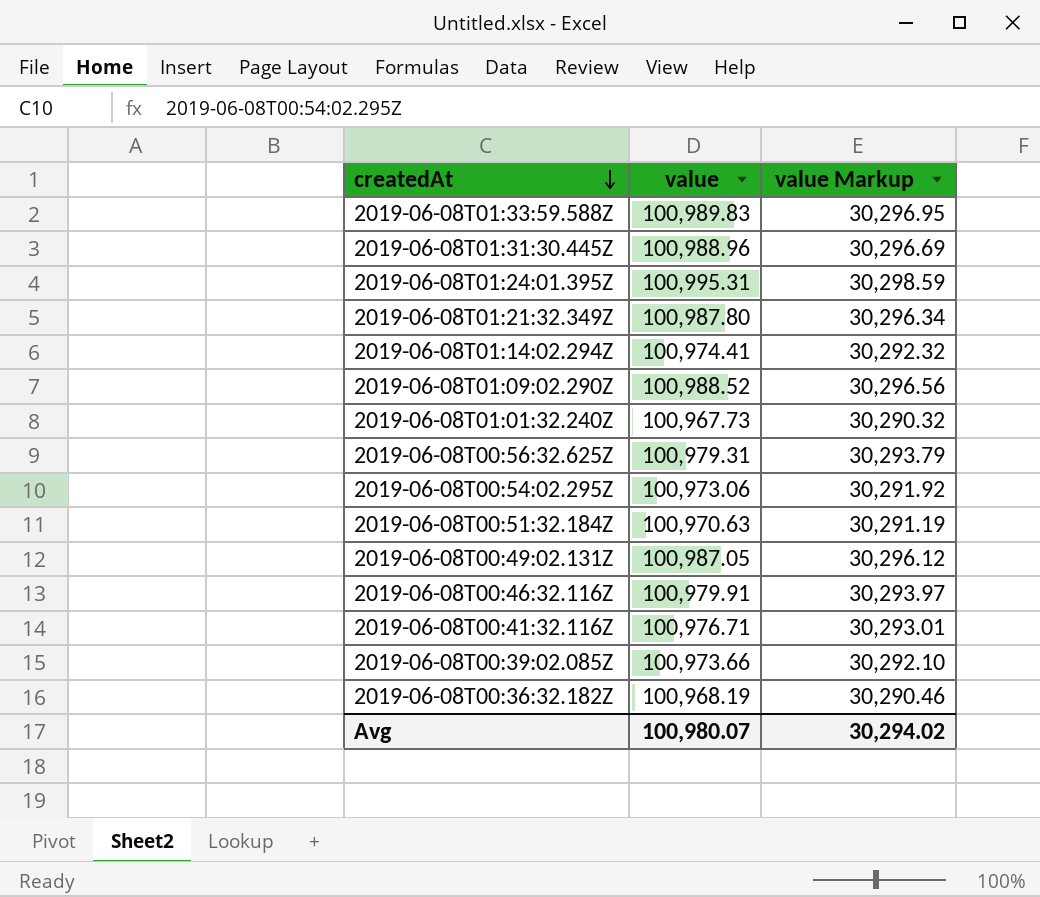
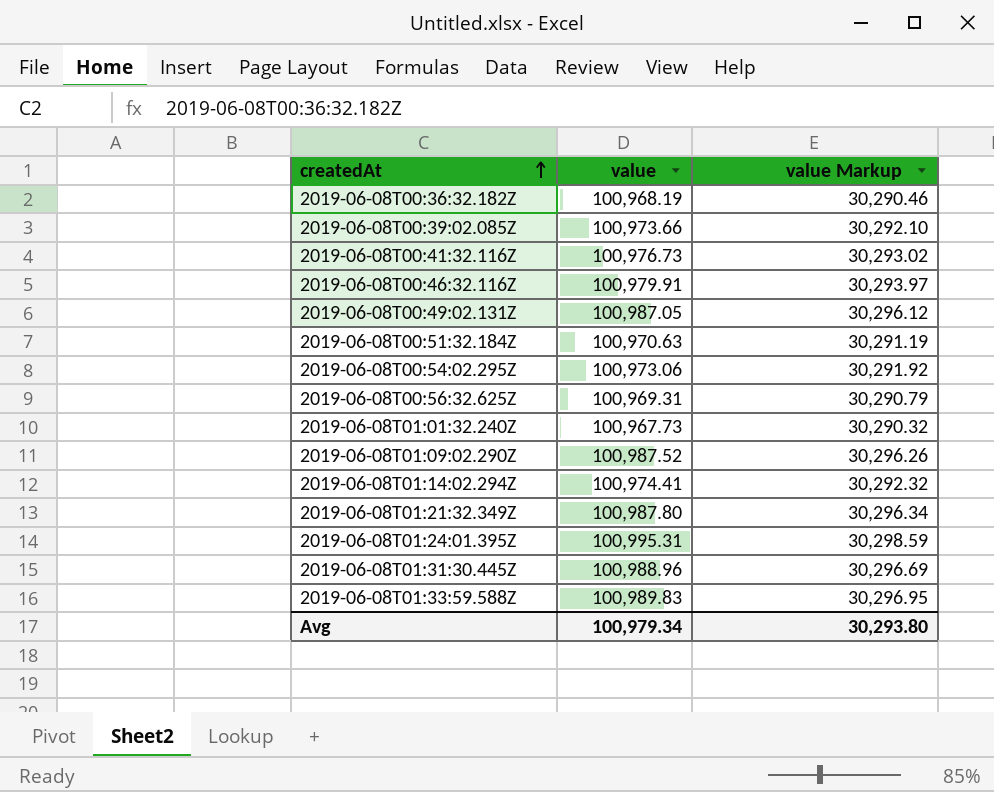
row order: createdAt descending -> createdAt ascending
2019-06-08T00:41:32.116Z | value: 100,976.71 -> 100,976.73
2019-06-08T00:41:32.116Z | value Markup: 30,293.01 -> 30,293.02
2019-06-08T00:56:32.625Z | value: 100,979.31 -> 100,969.31
2019-06-08T00:56:32.625Z | value Markup: 30,293.79 -> 30,290.79
2019-06-08T01:09:02.290Z | value: 100,988.52 -> 100,987.52
2019-06-08T01:09:02.290Z | value Markup: 30,296.56 -> 30,296.26
Avg | value: 100,980.07 -> 100,979.34
Avg | value Markup: 30,294.02 -> 30,293.80

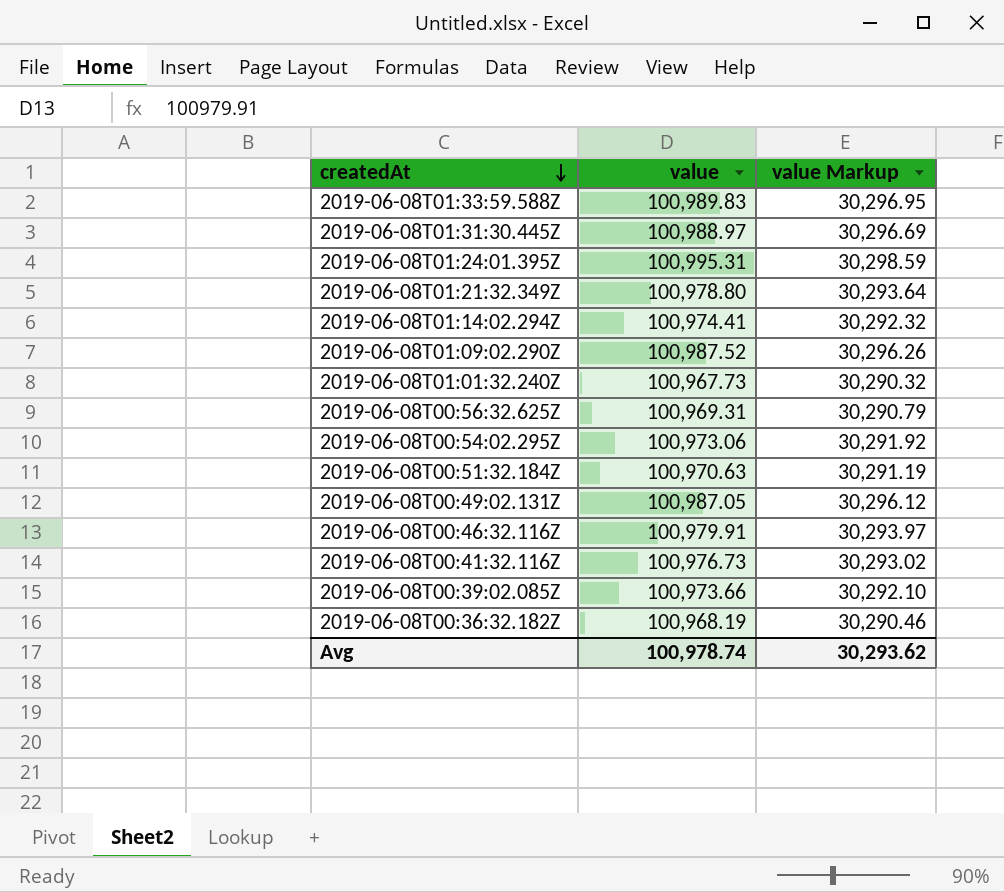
row order: createdAt ascending -> createdAt descending
2019-06-08T01:31:30.445Z | value: 100,988.96 -> 100,988.97
2019-06-08T01:21:32.349Z | value: 100,987.80 -> 100,978.80
2019-06-08T01:21:32.349Z | value Markup: 30,296.34 -> 30,293.64
Avg | value: 100,979.34 -> 100,978.74
Avg | value Markup: 30,293.80 -> 30,293.62

